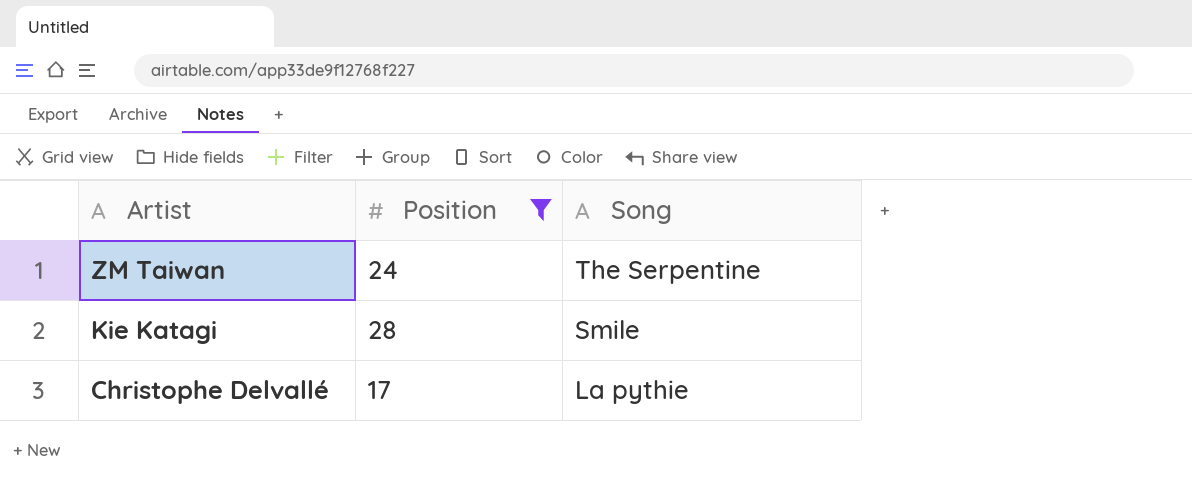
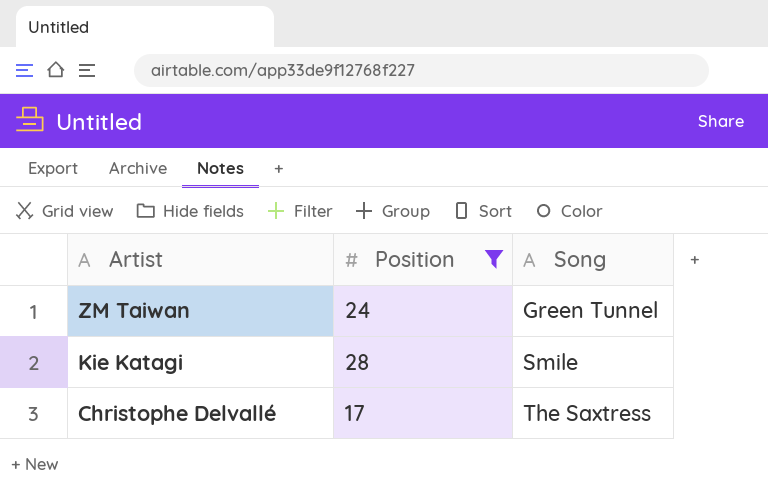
ZM Taiwan | Song: The Serpentine -> Green Tunnel
Christophe Delvallé | Song: La pythie -> The Saxtress

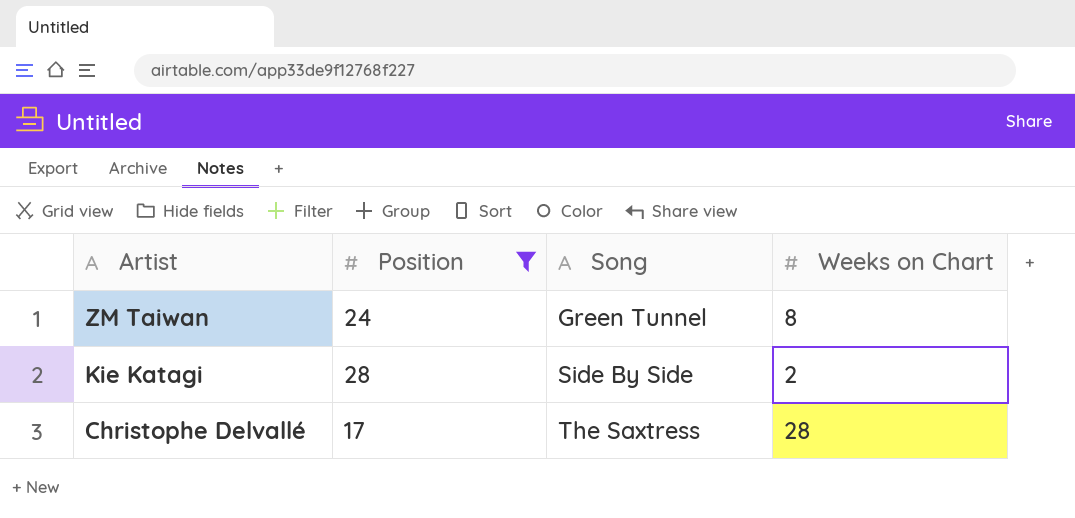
column Weeks on Chart | position: none -> 4
Kie Katagi | Song: Smile -> Side By Side

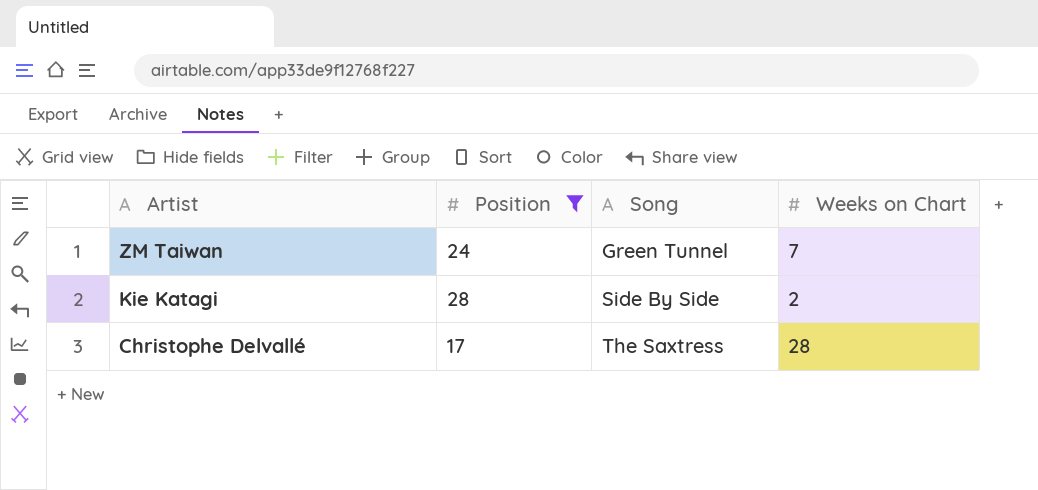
ZM Taiwan | Weeks on Chart: 8 -> 7

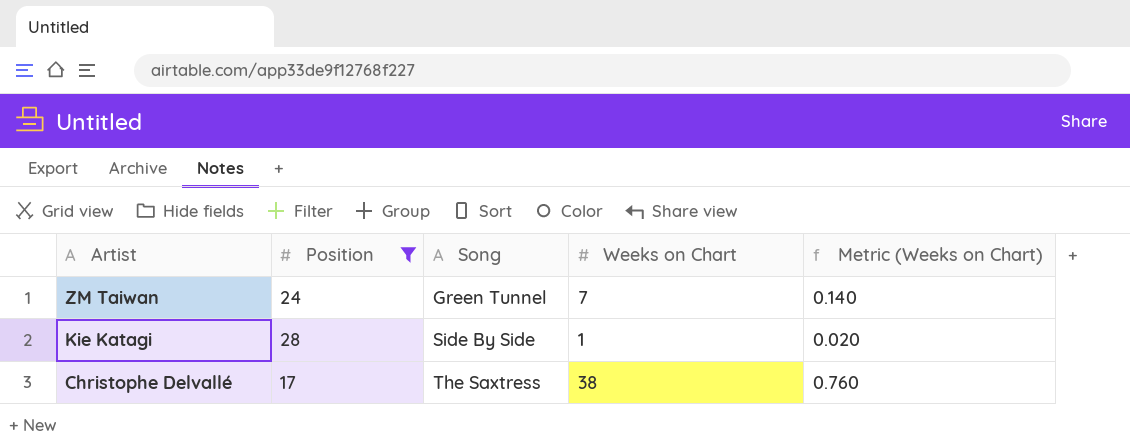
column Metric (Weeks on Chart) | formula: none -> [Weeks on Chart] * 0.02
Kie Katagi | Weeks on Chart: 2 -> 1
Christophe Delvallé | Weeks on Chart: 28 -> 38

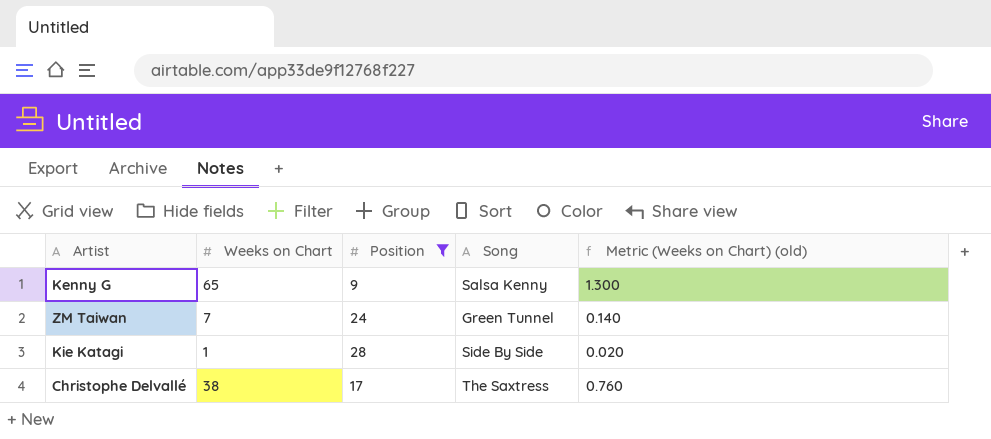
column Weeks on Chart | position: 4 -> 2
column name: Metric (Weeks on Chart) -> Metric (Weeks on Chart) (old)
row Kenny G: none -> 65 | 9 | Salsa Kenny | 1.300

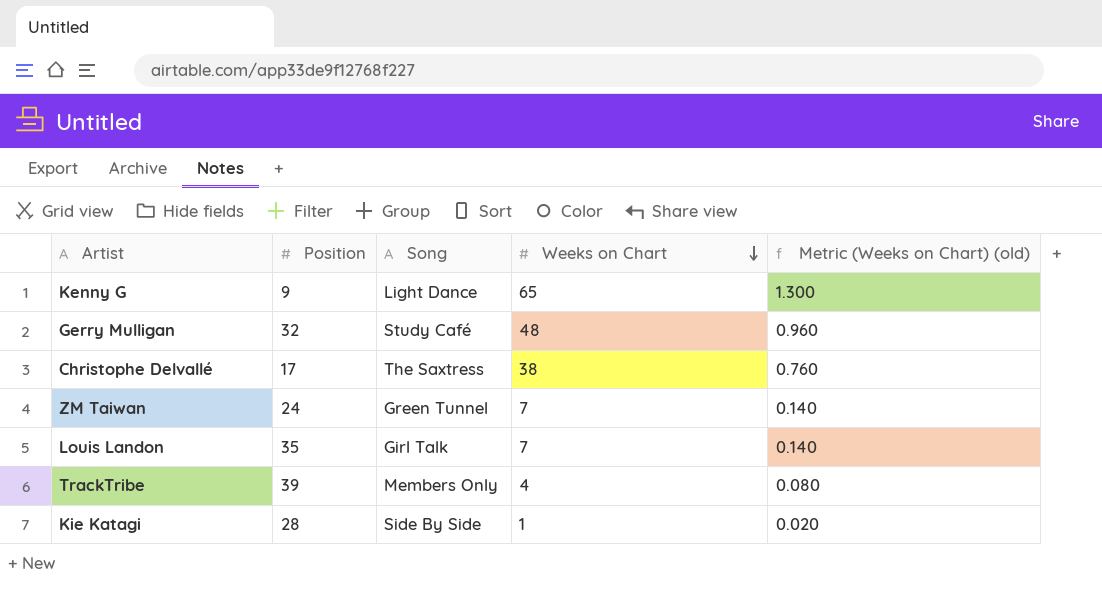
filter: Position <= 28 -> none
row order: none -> Weeks on Chart descending
column Weeks on Chart | position: 2 -> 4
Kenny G | Song: Salsa Kenny -> Light Dance

